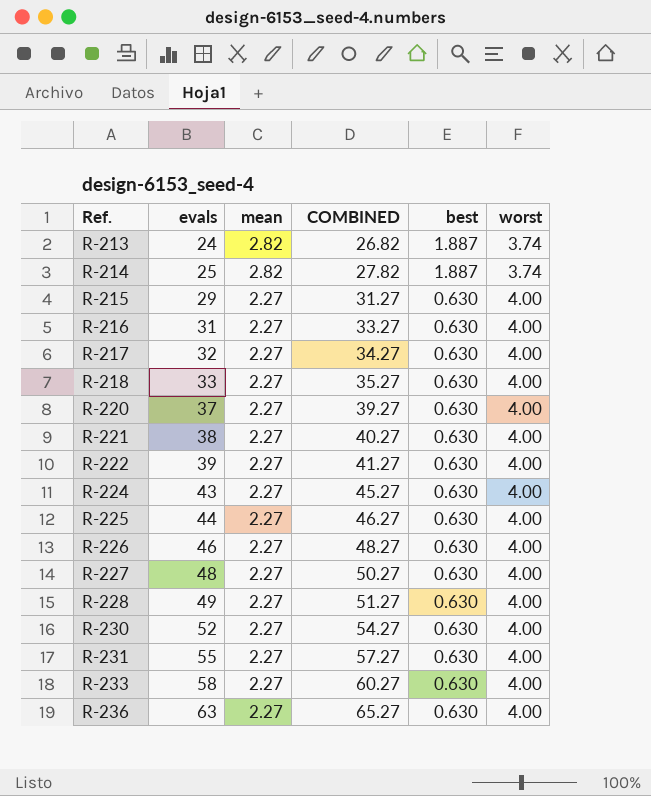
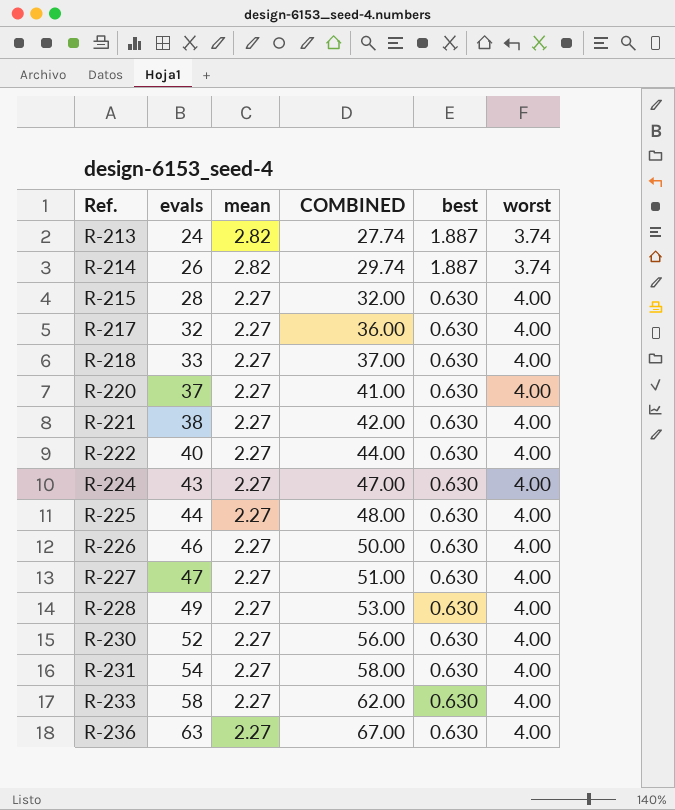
column COMBINED | formula: [evals] + [mean] -> [evals] + [worst]
row R-216: 31 | 2.27 | 33.27 | 0.630 | 4.00 -> none
R-214 | evals: 25 -> 26
R-215 | evals: 29 -> 28
R-222 | evals: 39 -> 40
R-227 | evals: 48 -> 47
R-231 | evals: 55 -> 54

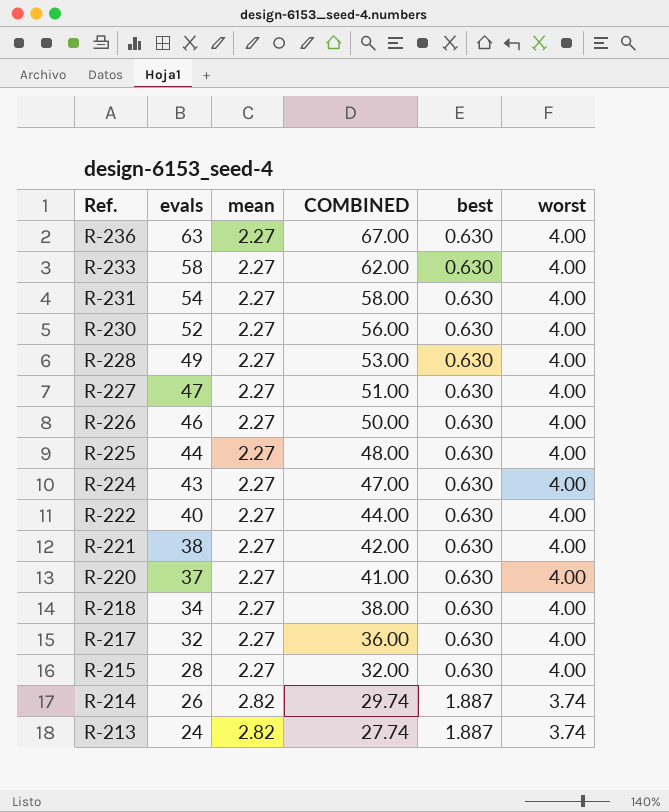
row order: Ref. ascending -> Ref. descending
R-218 | evals: 33 -> 34
R-218 | COMBINED: 37.00 -> 38.00

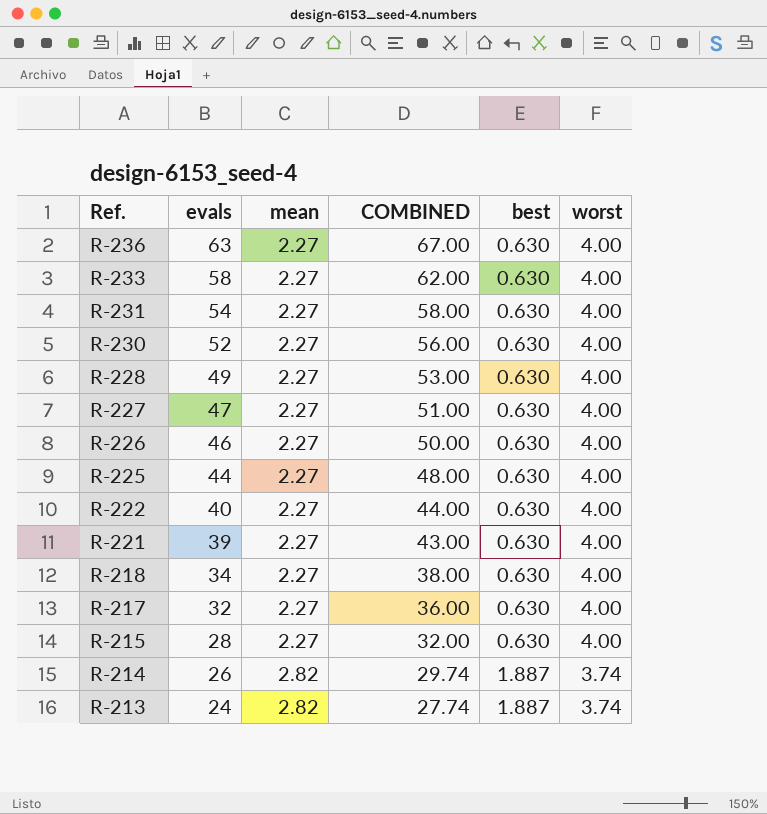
row R-224: 43 | 2.27 | 47.00 | 0.630 | 4.00 -> none
row R-220: 37 | 2.27 | 41.00 | 0.630 | 4.00 -> none
R-221 | evals: 38 -> 39
R-221 | COMBINED: 42.00 -> 43.00

